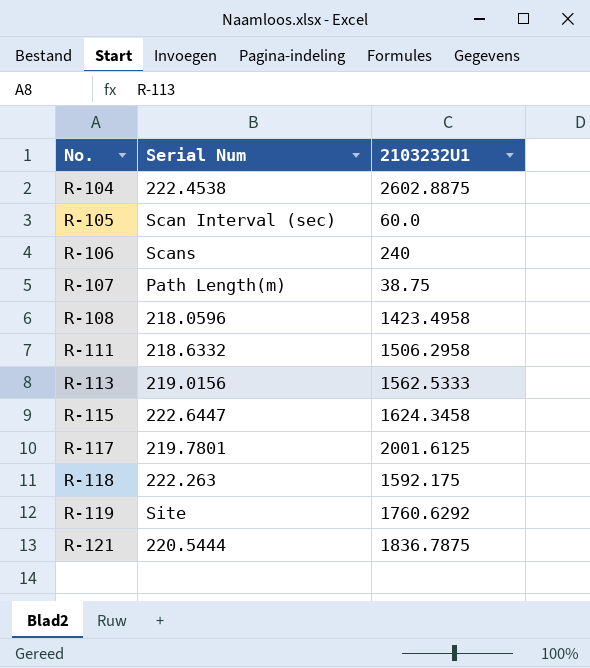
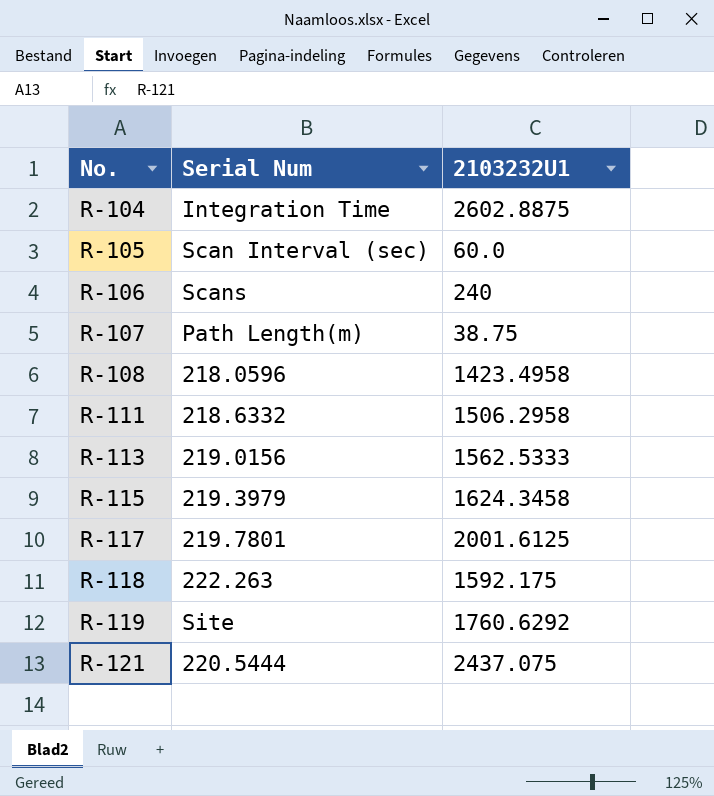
R-104 | Serial Num: 222.4538 -> Integration Time
R-115 | Serial Num: 222.6447 -> 219.3979
R-121 | 2103232U1: 1836.7875 -> 2437.075

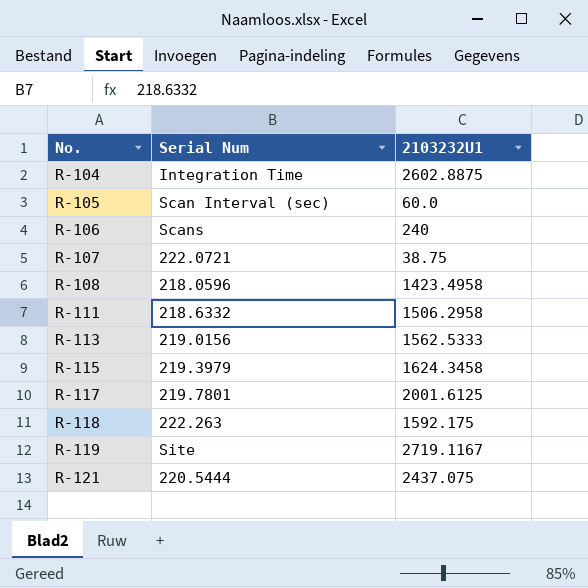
R-107 | Serial Num: Path Length(m) -> 222.0721
R-119 | 2103232U1: 1760.6292 -> 2719.1167

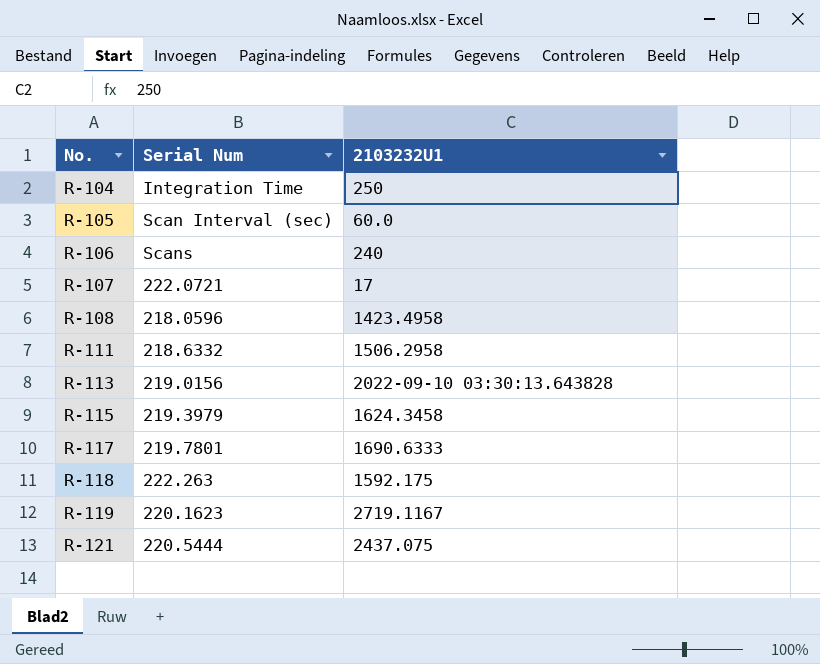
R-104 | 2103232U1: 2602.8875 -> 250
R-107 | 2103232U1: 38.75 -> 17
R-113 | 2103232U1: 1562.5333 -> 2022-09-10 03:30:13.643828
R-117 | 2103232U1: 2001.6125 -> 1690.6333
R-119 | Serial Num: Site -> 220.1623

